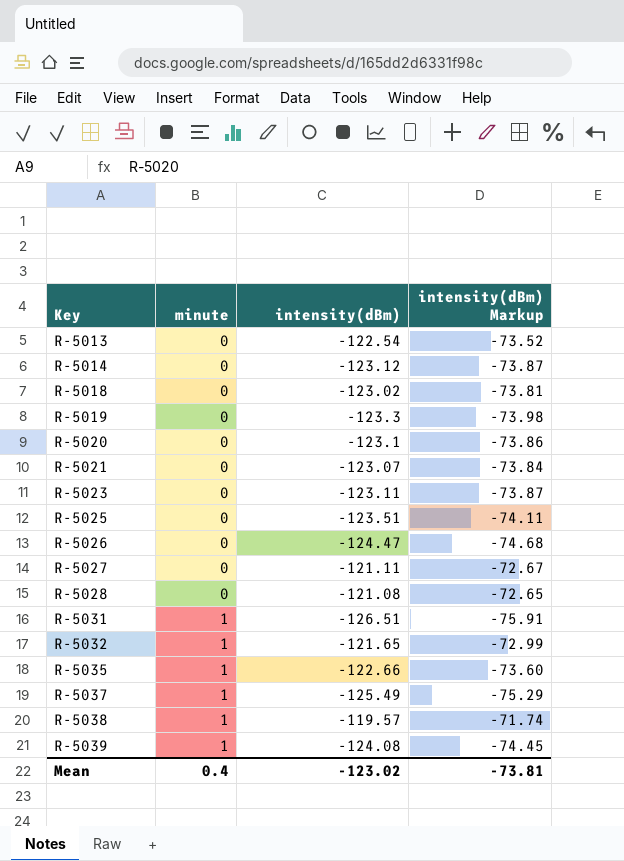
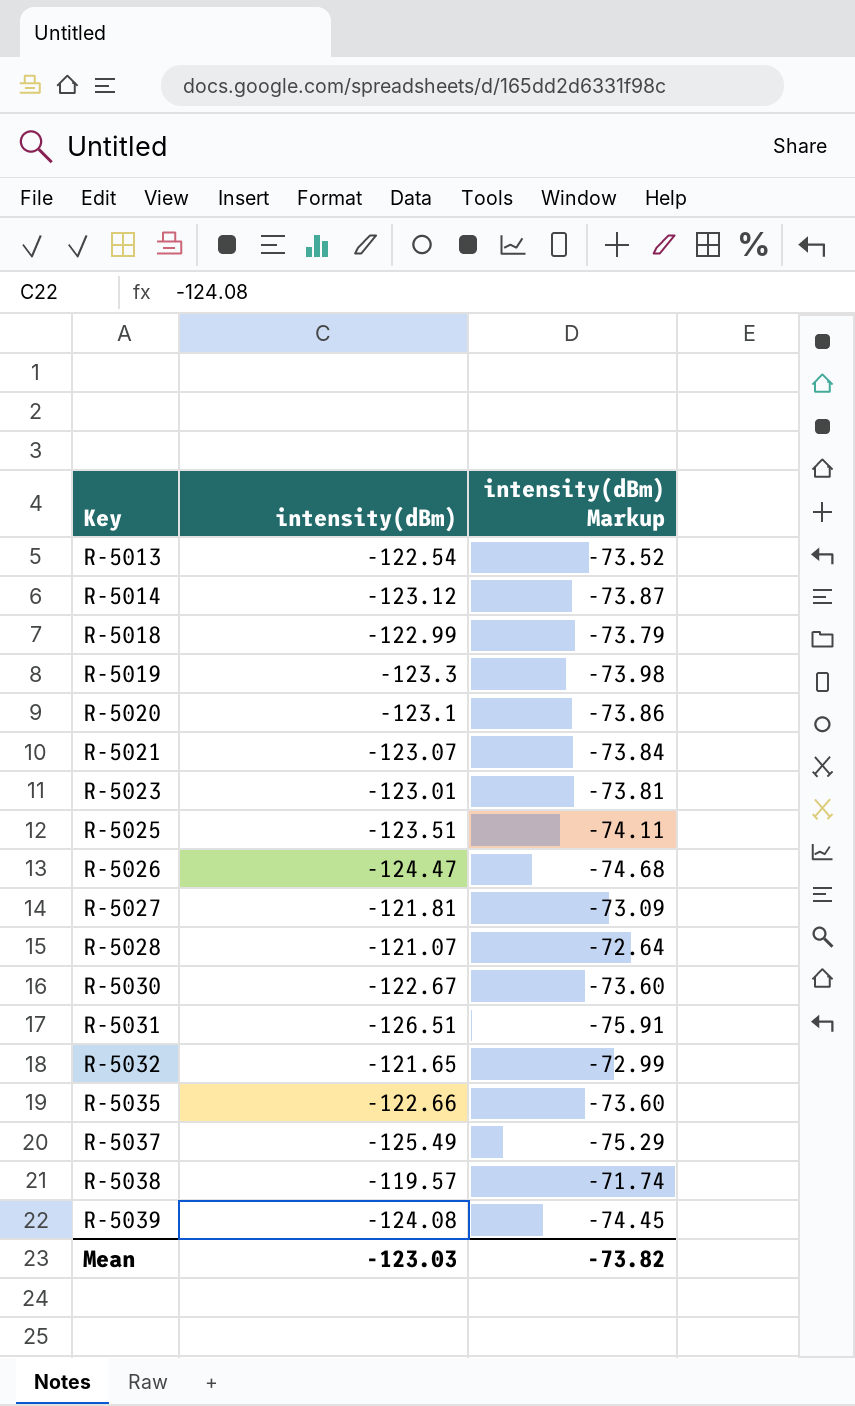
column minute | position: 2 -> none
R-5018 | intensity(dBm): -123.02 -> -122.99
R-5018 | intensity(dBm) Markup: -73.81 -> -73.79
R-5023 | intensity(dBm): -123.11 -> -123.01
R-5023 | intensity(dBm) Markup: -73.87 -> -73.81
R-5027 | intensity(dBm): -121.11 -> -121.81
R-5027 | intensity(dBm) Markup: -72.67 -> -73.09
R-5028 | intensity(dBm): -121.08 -> -121.07
R-5028 | intensity(dBm) Markup: -72.65 -> -72.64
row R-5030: none -> -122.67 | -73.60
Mean | intensity(dBm): -123.02 -> -123.03
Mean | intensity(dBm) Markup: -73.81 -> -73.82

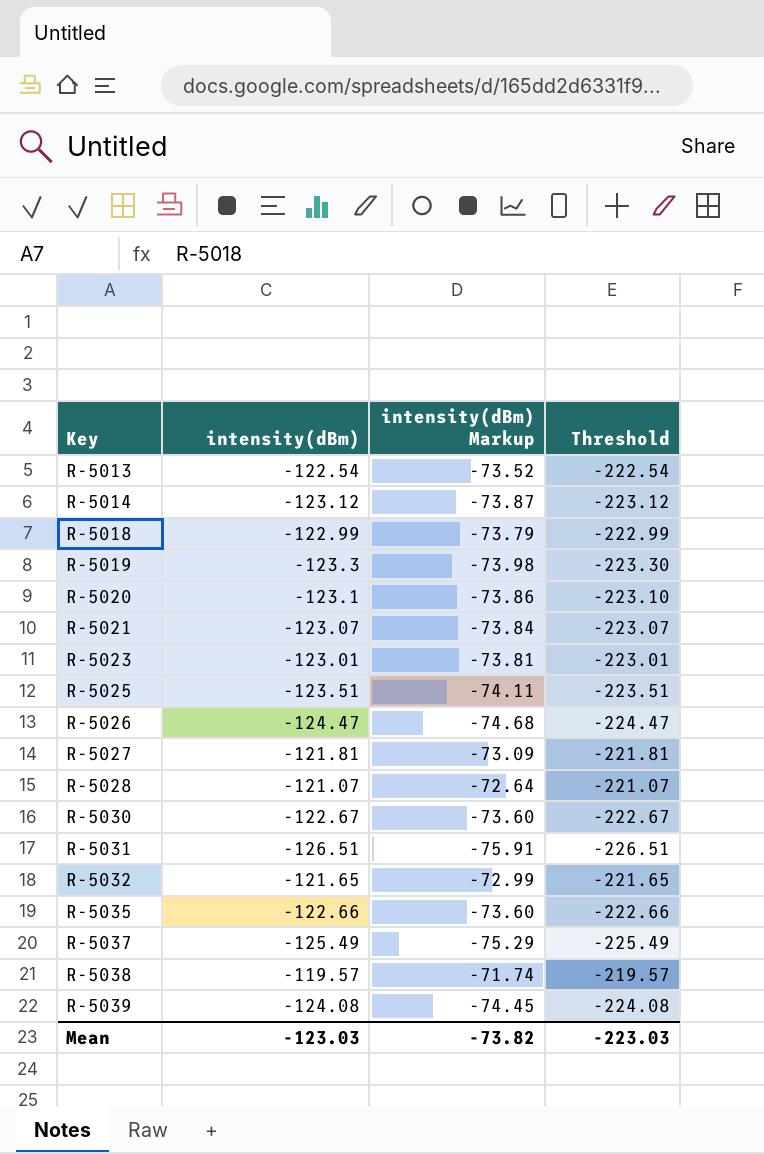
column Threshold | formula: none -> [intensity(dBm)] - 100

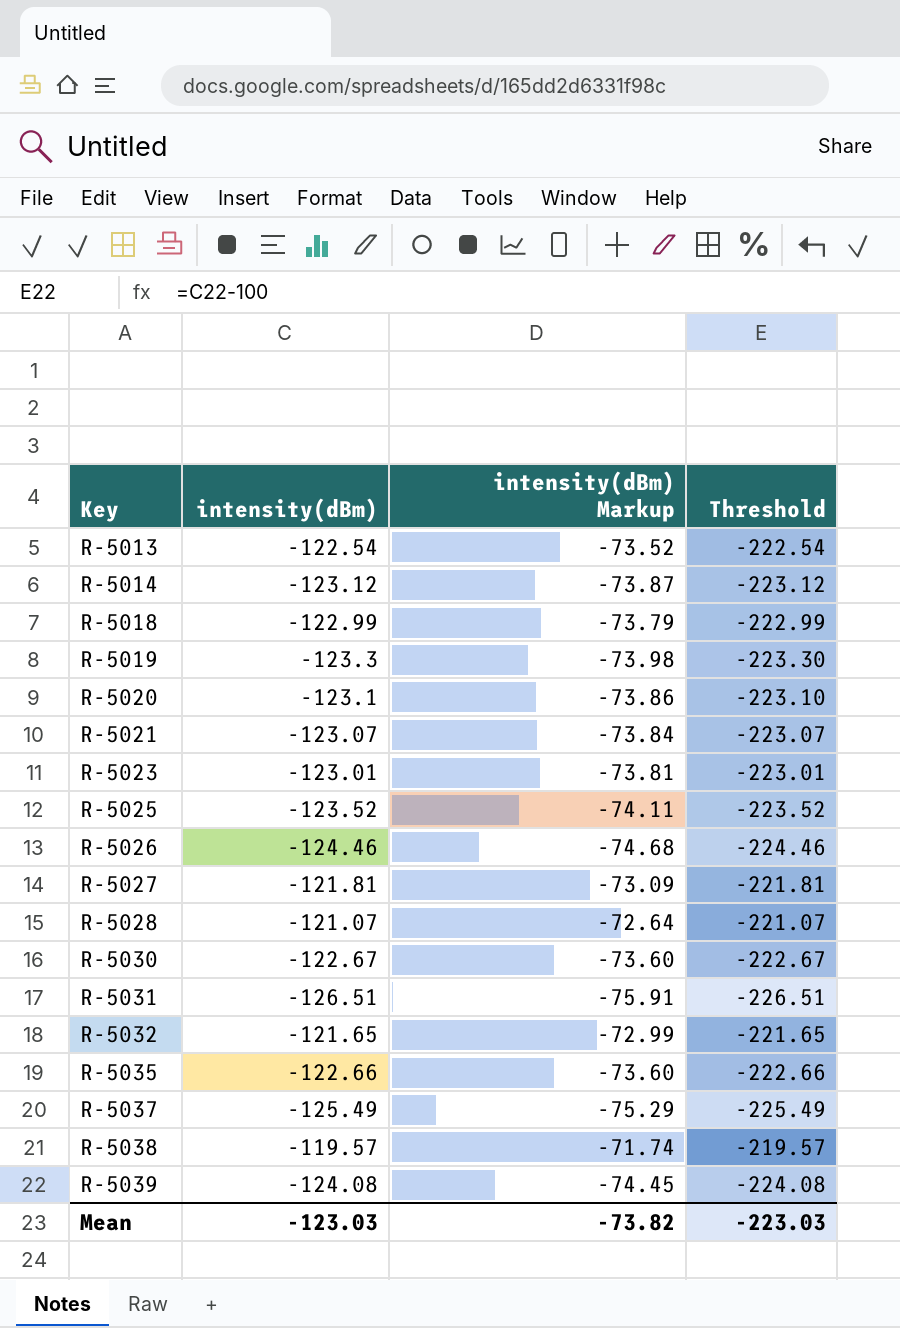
R-5025 | intensity(dBm): -123.51 -> -123.52
R-5025 | Threshold: -223.51 -> -223.52
R-5026 | intensity(dBm): -124.47 -> -124.46
R-5026 | Threshold: -224.47 -> -224.46

